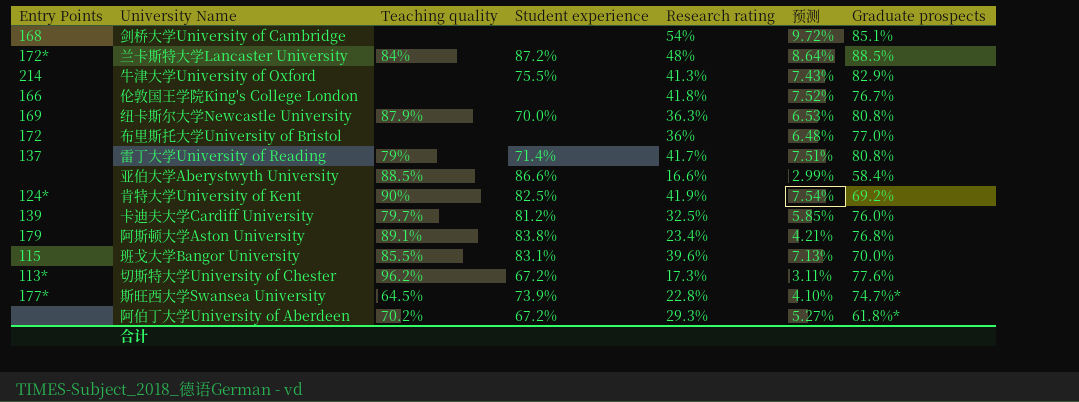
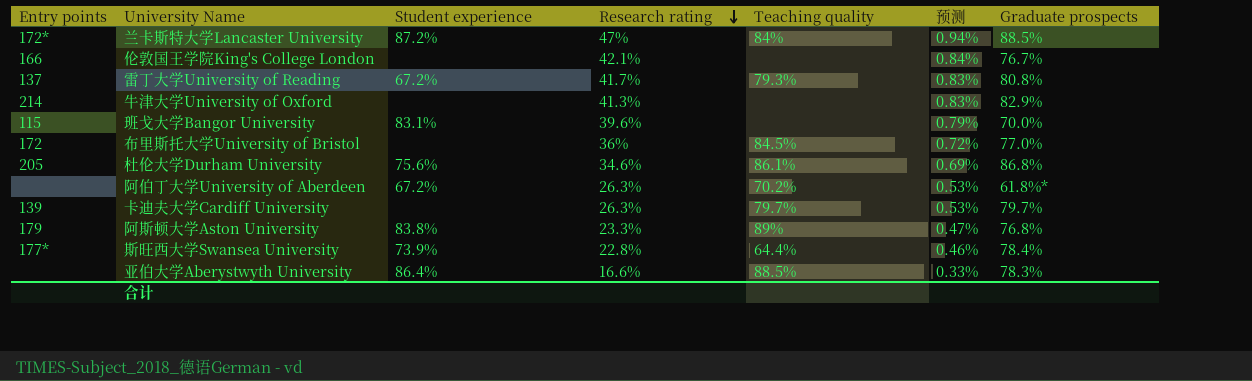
row order: none -> Research rating descending
column name: Entry Points -> Entry points
column Teaching quality | position: 3 -> 5
column 预测 | formula: [Research rating] * 0.18 -> [Research rating] * 0.02
row 剑桥大学University of Cambridge: 168 | none | none | 54% | 9.72% | 85.1% -> none
row 纽卡斯尔大学Newcastle University: 169 | 87.9% | 70.0% | 36.3% | 6.53% | 80.8% -> none
row 肯特大学University of Kent: 124* | 90% | 82.5% | 41.9% | 7.54% | 69.2% -> none
row 切斯特大学University of Chester: 113* | 96.2% | 67.2% | 17.3% | 3.11% | 77.6% -> none
兰卡斯特大学Lancaster University | Research rating: 48% -> 47%
伦敦国王学院King's College London | Research rating: 41.8% -> 42.1%
雷丁大学University of Reading | Student experience: 71.4% -> 67.2%
雷丁大学University of Reading | Teaching quality: 79% -> 79.3%
牛津大学University of Oxford | Student experience: 75.5% -> none
班戈大学Bangor University | Teaching quality: 85.5% -> none
布里斯托大学University of Bristol | Teaching quality: none -> 84.5%
row 杜伦大学Durham University: none -> 205 | 75.6% | 34.6% | 86.1% | 0.69% | 86.8%
阿伯丁大学University of Aberdeen | Research rating: 29.3% -> 26.3%
卡迪夫大学Cardiff University | Student experience: 81.2% -> none
卡迪夫大学Cardiff University | Research rating: 32.5% -> 26.3%
卡迪夫大学Cardiff University | Graduate prospects: 76.0% -> 79.7%
阿斯顿大学Aston University | Research rating: 23.4% -> 23.3%
阿斯顿大学Aston University | Teaching quality: 89.1% -> 89%
斯旺西大学Swansea University | Teaching quality: 64.5% -> 64.4%
斯旺西大学Swansea University | Graduate prospects: 74.7%* -> 78.4%
亚伯大学Aberystwyth University | Student experience: 86.6% -> 86.4%
亚伯大学Aberystwyth University | Graduate prospects: 58.4% -> 78.3%

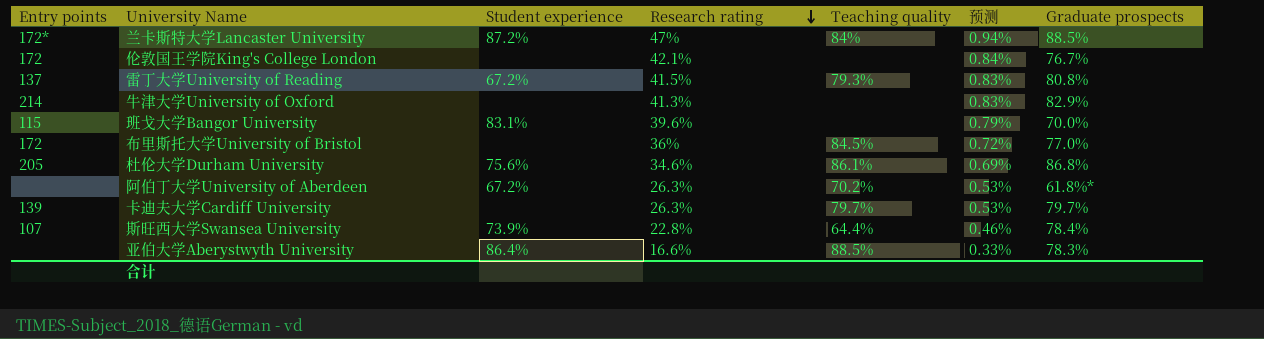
row 阿斯顿大学Aston University: 179 | 83.8% | 23.3% | 89% | 0.47% | 76.8% -> none
伦敦国王学院King's College London | Entry points: 166 -> 172
雷丁大学University of Reading | Research rating: 41.7% -> 41.5%
斯旺西大学Swansea University | Entry points: 177* -> 107

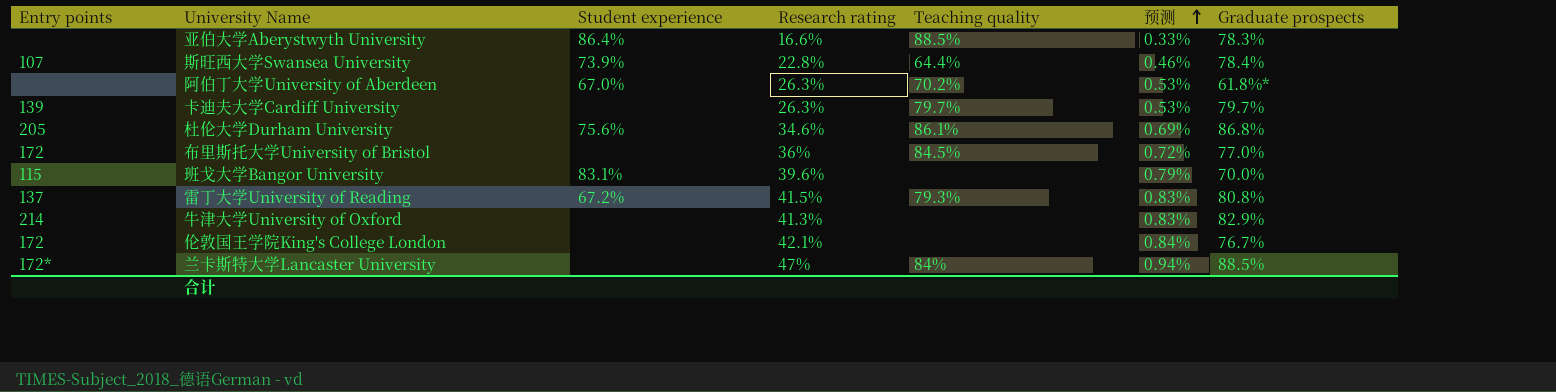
row order: Research rating descending -> 预测 ascending
阿伯丁大学University of Aberdeen | Student experience: 67.2% -> 67.0%
兰卡斯特大学Lancaster University | Student experience: 87.2% -> none

